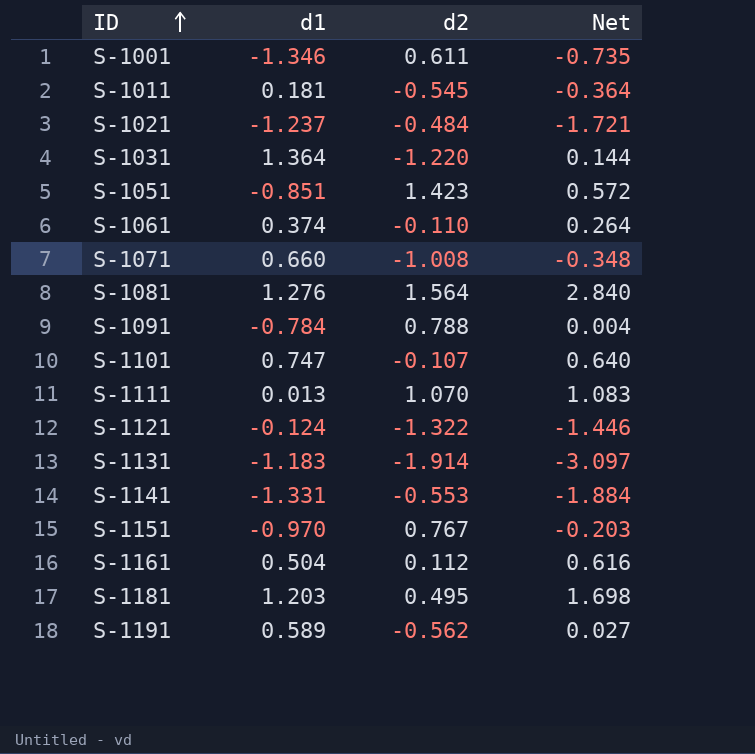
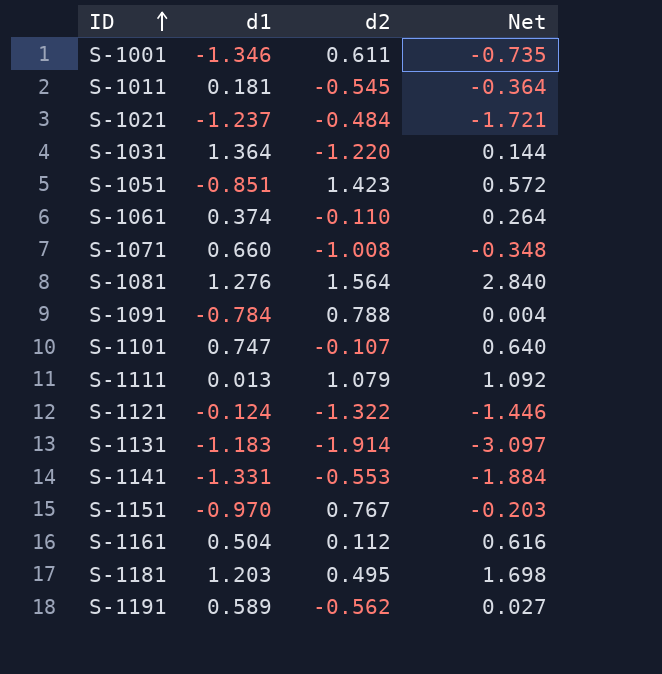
S-1111 | d2: 1.070 -> 1.079
S-1111 | Net: 1.083 -> 1.092

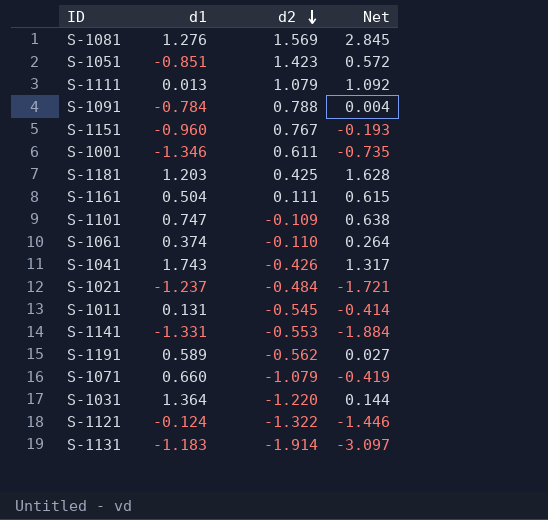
row order: ID ascending -> d2 descending
S-1081 | d2: 1.564 -> 1.569
S-1081 | Net: 2.840 -> 2.845
S-1151 | d1: -0.970 -> -0.960
S-1151 | Net: -0.203 -> -0.193
S-1181 | d2: 0.495 -> 0.425
S-1181 | Net: 1.698 -> 1.628
S-1161 | d2: 0.112 -> 0.111
S-1161 | Net: 0.616 -> 0.615
S-1101 | d2: -0.107 -> -0.109
S-1101 | Net: 0.640 -> 0.638
row S-1041: none -> 1.743 | -0.426 | 1.317
S-1011 | d1: 0.181 -> 0.131
S-1011 | Net: -0.364 -> -0.414
S-1071 | d2: -1.008 -> -1.079
S-1071 | Net: -0.348 -> -0.419

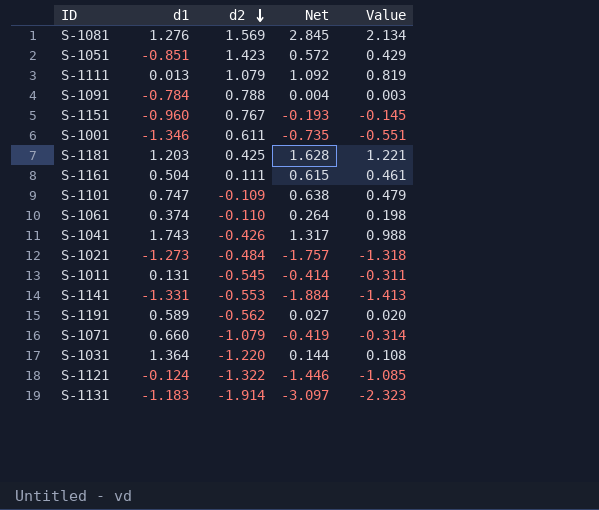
column Value | formula: none -> [Net] * 0.75
S-1021 | d1: -1.237 -> -1.273
S-1021 | Net: -1.721 -> -1.757

